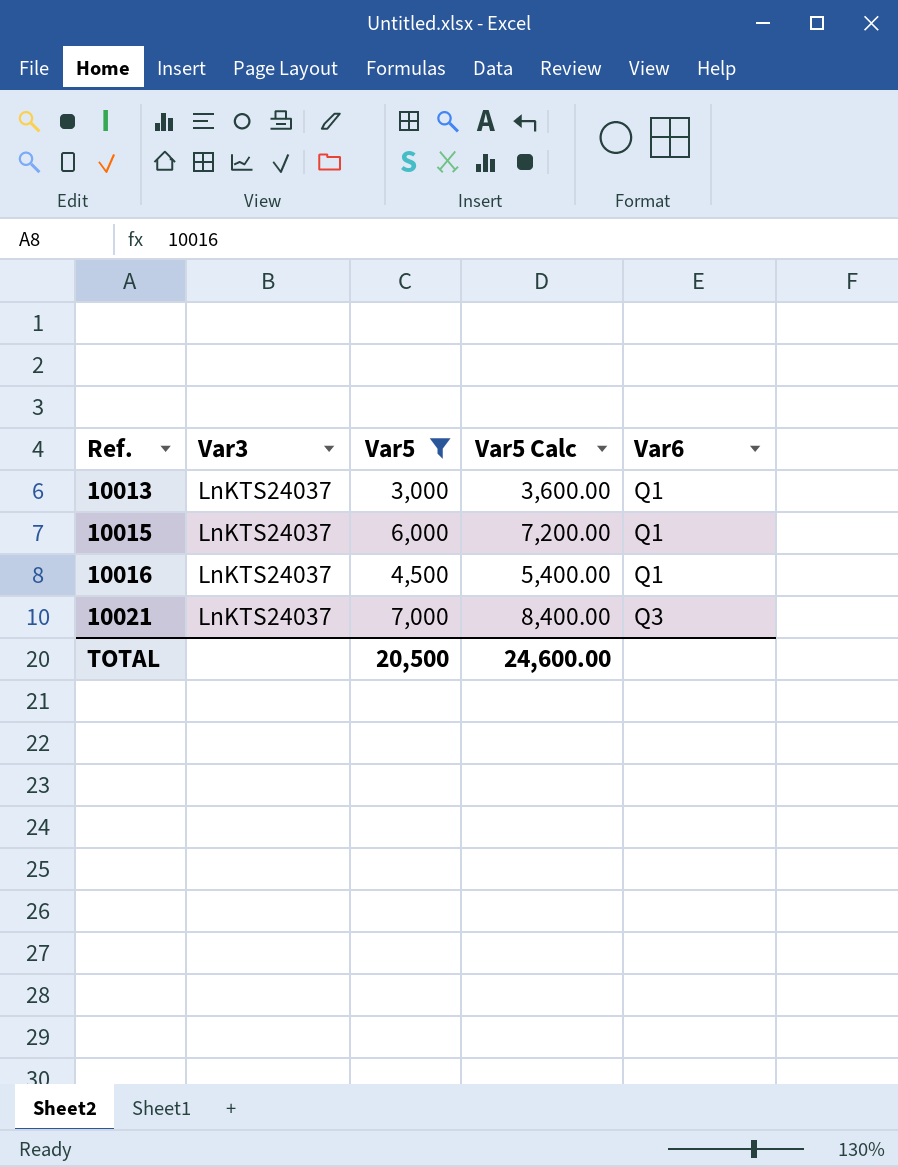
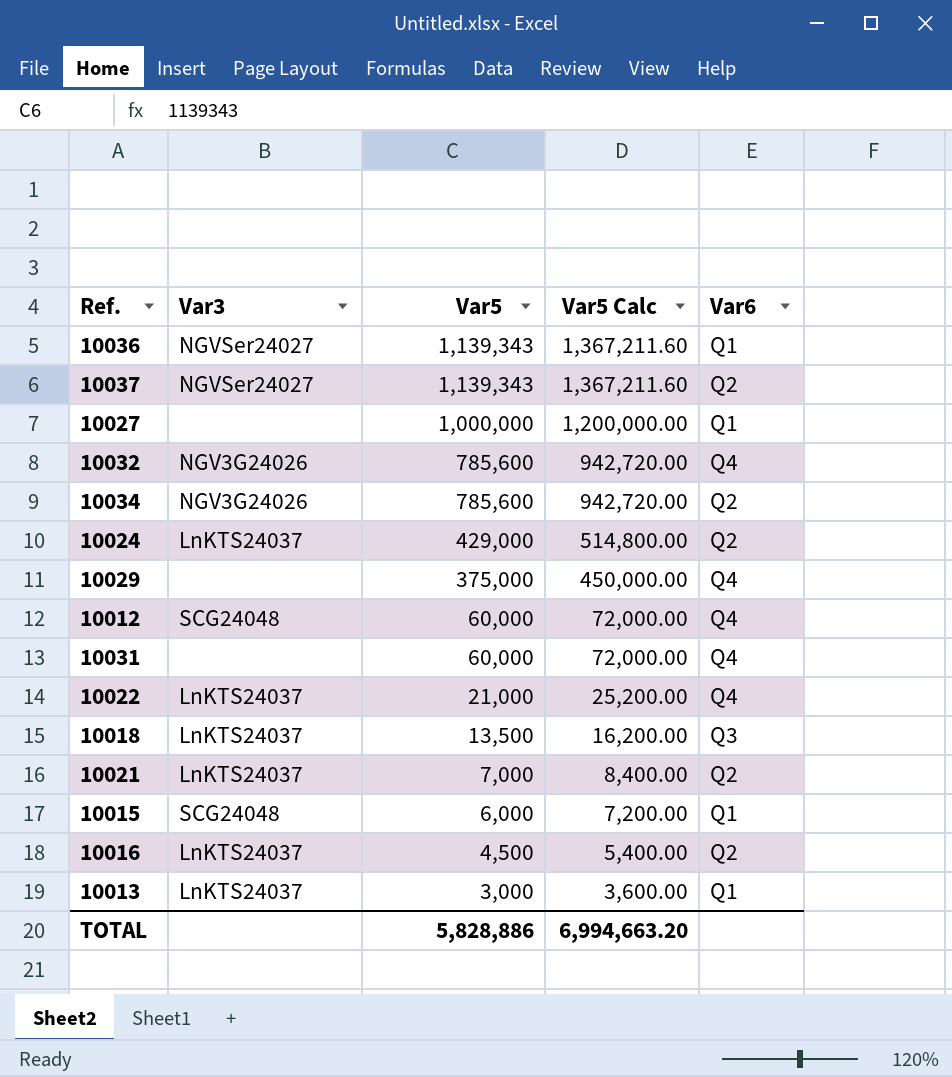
filter: Var5 <= 7,000 -> none
row order: Ref. ascending -> Var5 descending
10021 | Var6: Q3 -> Q2
10015 | Var3: LnKTS24037 -> SCG24048
10016 | Var6: Q1 -> Q2
TOTAL | Var5: 20,500 -> 5,828,886
TOTAL | Var5 Calc: 24,600.00 -> 6,994,663.20

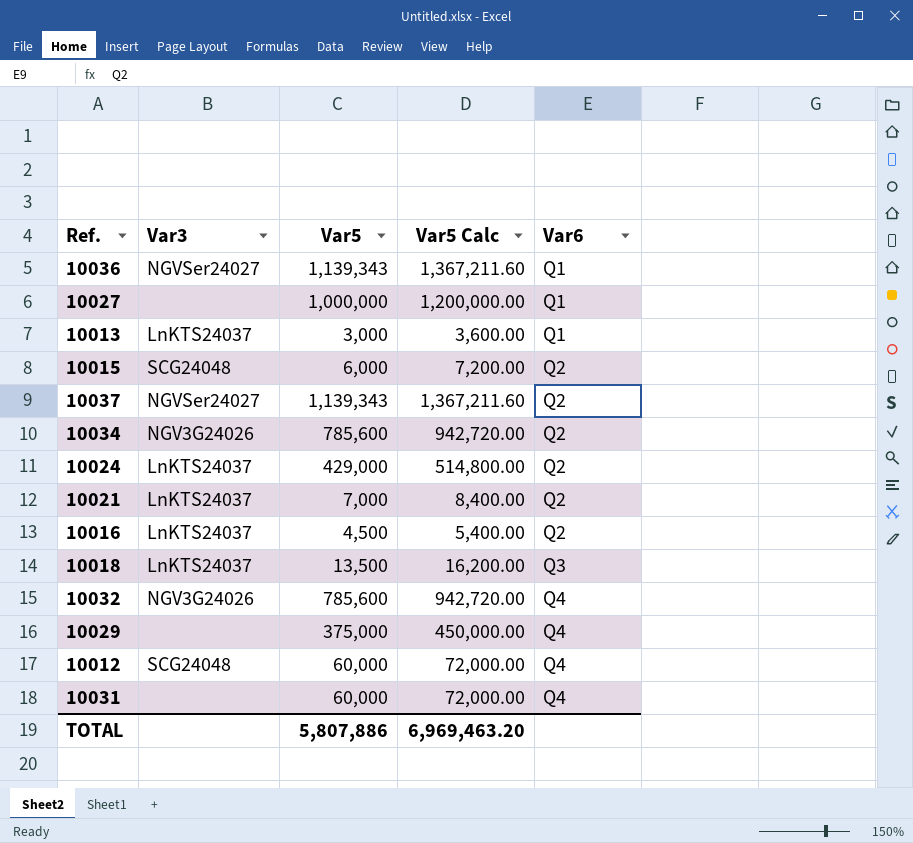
row order: Var5 descending -> Var6 ascending
row 10022: LnKTS24037 | 21,000 | 25,200.00 | Q4 -> none
10015 | Var6: Q1 -> Q2
TOTAL | Var5: 5,828,886 -> 5,807,886
TOTAL | Var5 Calc: 6,994,663.20 -> 6,969,463.20

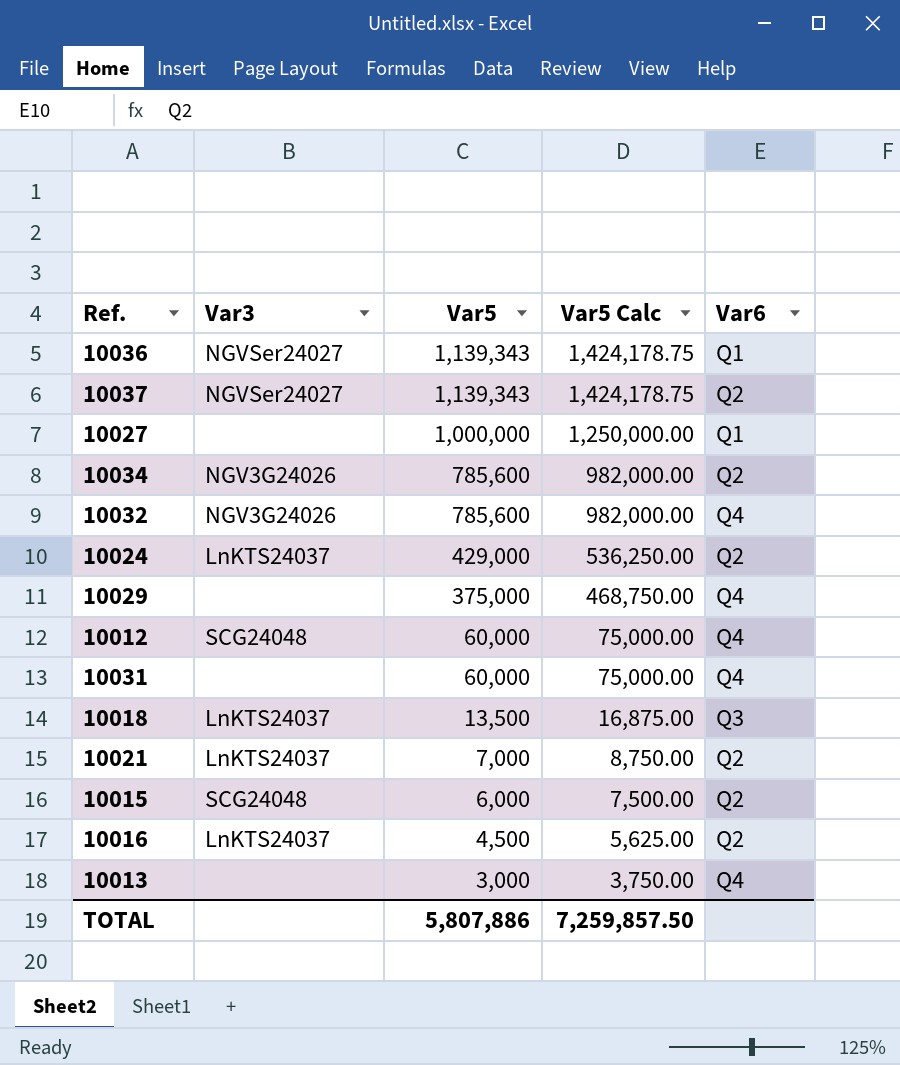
row order: Var6 ascending -> Var5 descending
column Var5 Calc | formula: [Var5] * 1.2 -> [Var5] * 1.25
10013 | Var3: LnKTS24037 -> none
10013 | Var6: Q1 -> Q4
TOTAL | Var5 Calc: 6,969,463.20 -> 7,259,857.50

